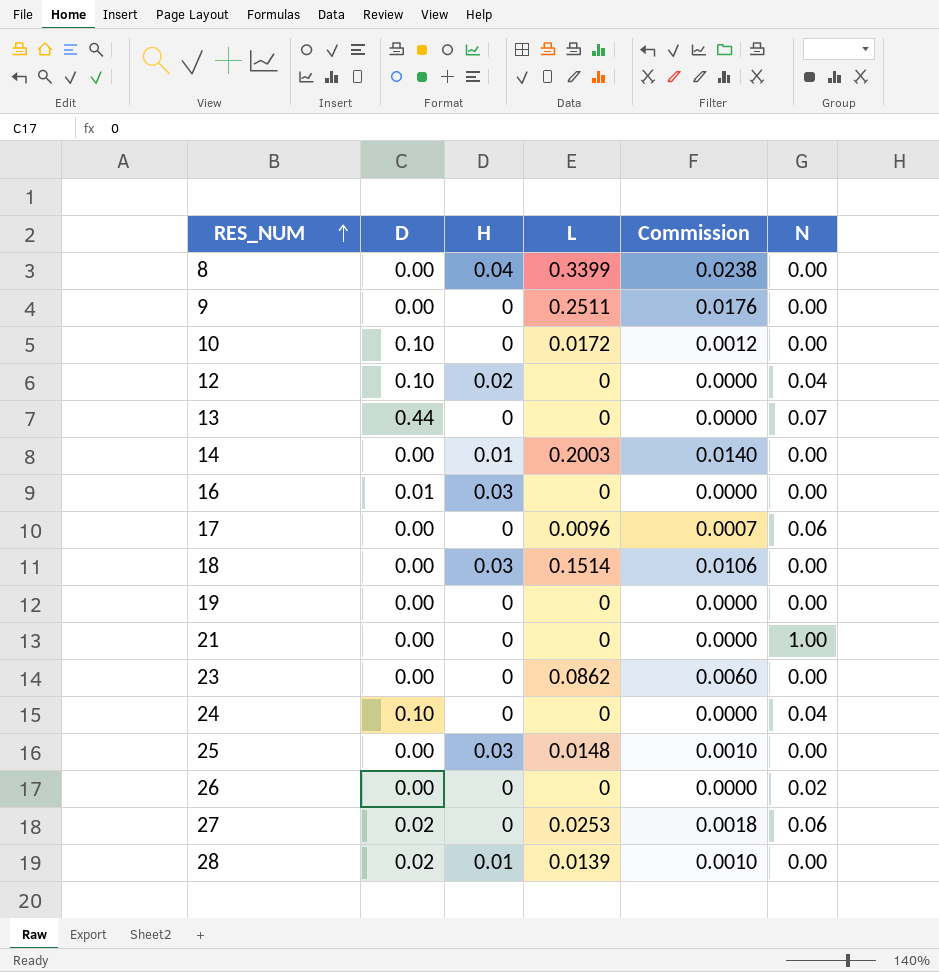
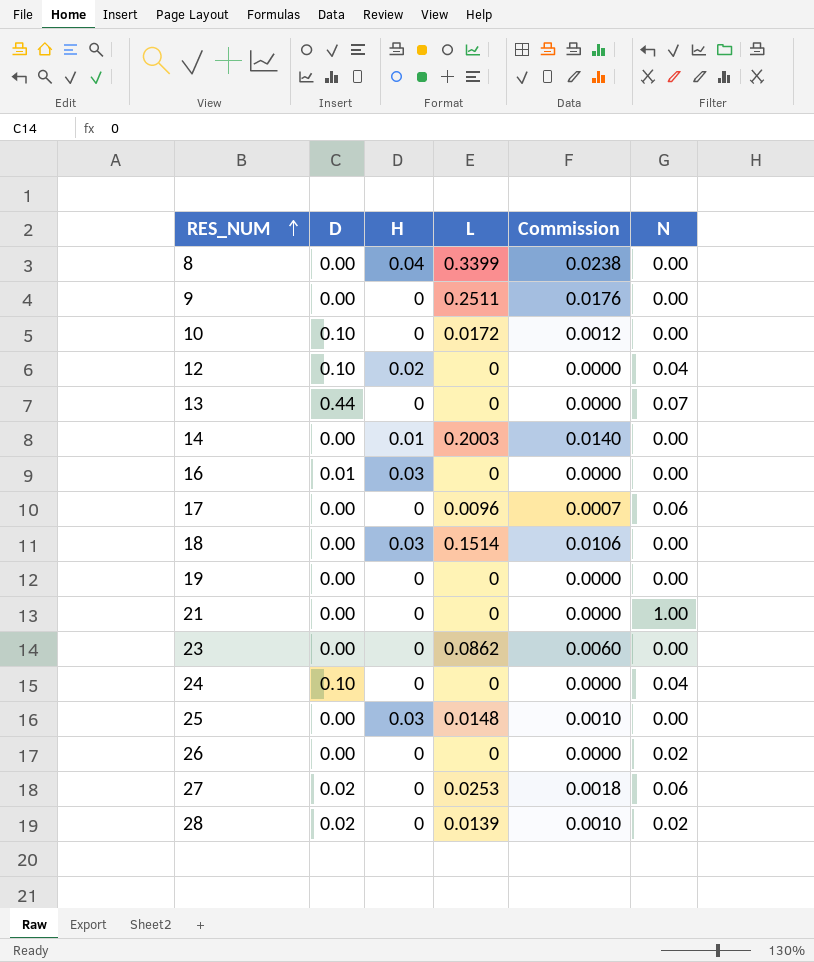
28 | H: 0.01 -> 0
28 | N: 0.00 -> 0.02

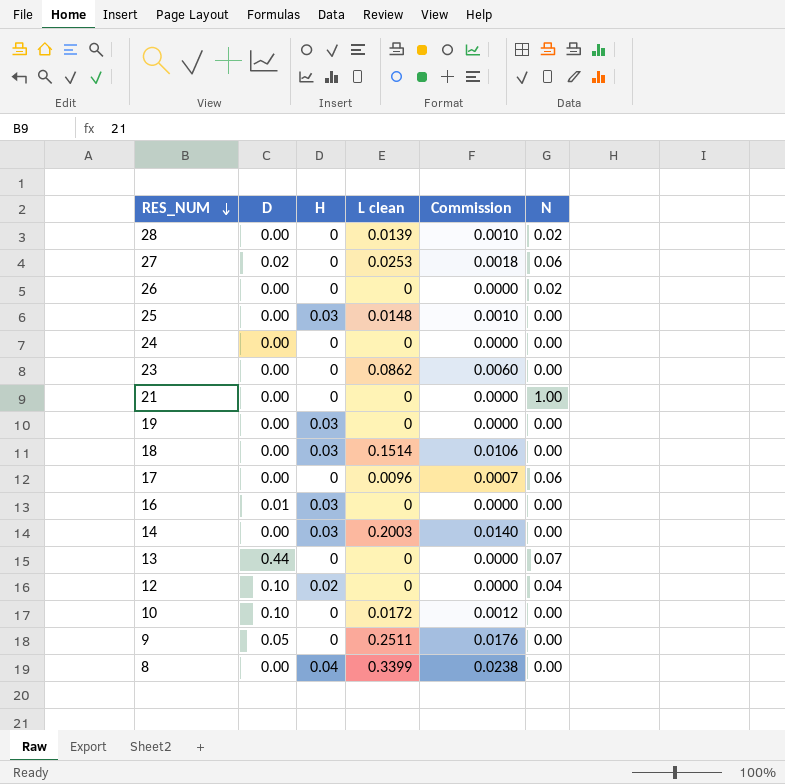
row order: RES_NUM ascending -> RES_NUM descending
column name: L -> L clean
28 | D: 0.02 -> 0.00
24 | D: 0.10 -> 0.00
24 | N: 0.04 -> 0.00
19 | H: 0 -> 0.03
14 | H: 0.01 -> 0.03
9 | D: 0.00 -> 0.05

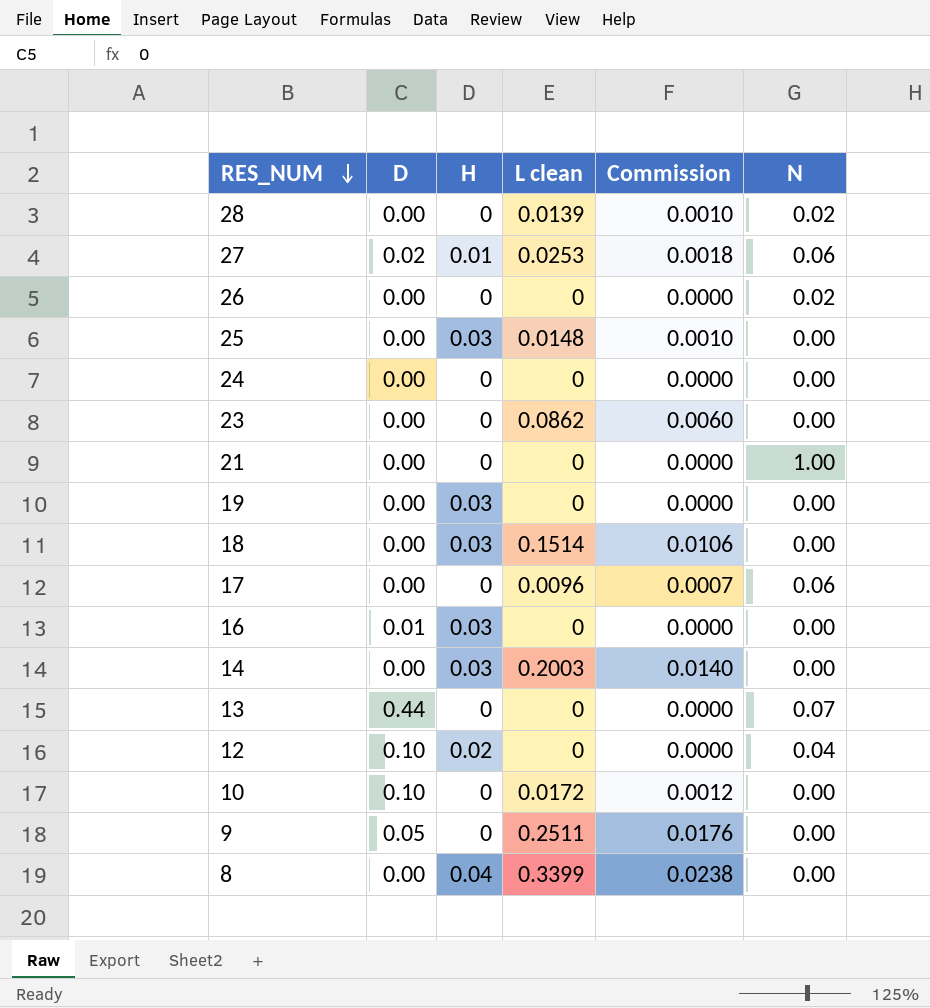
27 | H: 0 -> 0.01

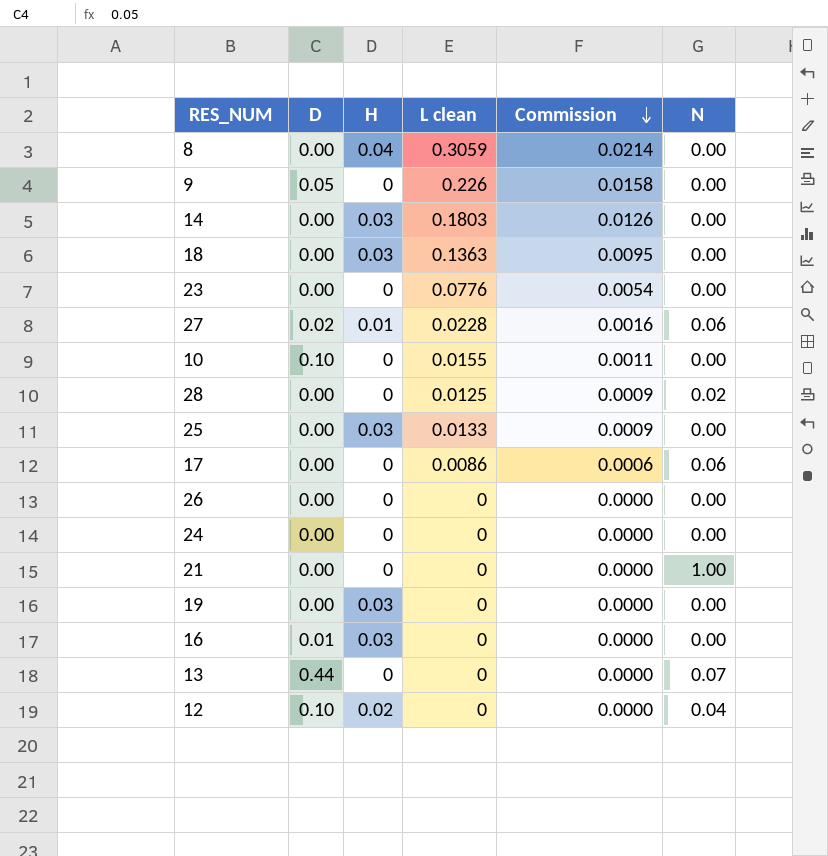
row order: RES_NUM descending -> Commission descending
8 | L clean: 0.3399 -> 0.3059
8 | Commission: 0.0238 -> 0.0214
9 | L clean: 0.2511 -> 0.226
9 | Commission: 0.0176 -> 0.0158
14 | L clean: 0.2003 -> 0.1803
14 | Commission: 0.0140 -> 0.0126
18 | L clean: 0.1514 -> 0.1363
18 | Commission: 0.0106 -> 0.0095
23 | L clean: 0.0862 -> 0.0776
23 | Commission: 0.0060 -> 0.0054
27 | L clean: 0.0253 -> 0.0228
27 | Commission: 0.0018 -> 0.0016
10 | L clean: 0.0172 -> 0.0155
10 | Commission: 0.0012 -> 0.0011
28 | L clean: 0.0139 -> 0.0125
28 | Commission: 0.0010 -> 0.0009
25 | L clean: 0.0148 -> 0.0133
25 | Commission: 0.0010 -> 0.0009
17 | L clean: 0.0096 -> 0.0086
17 | Commission: 0.0007 -> 0.0006
26 | N: 0.02 -> 0.00

